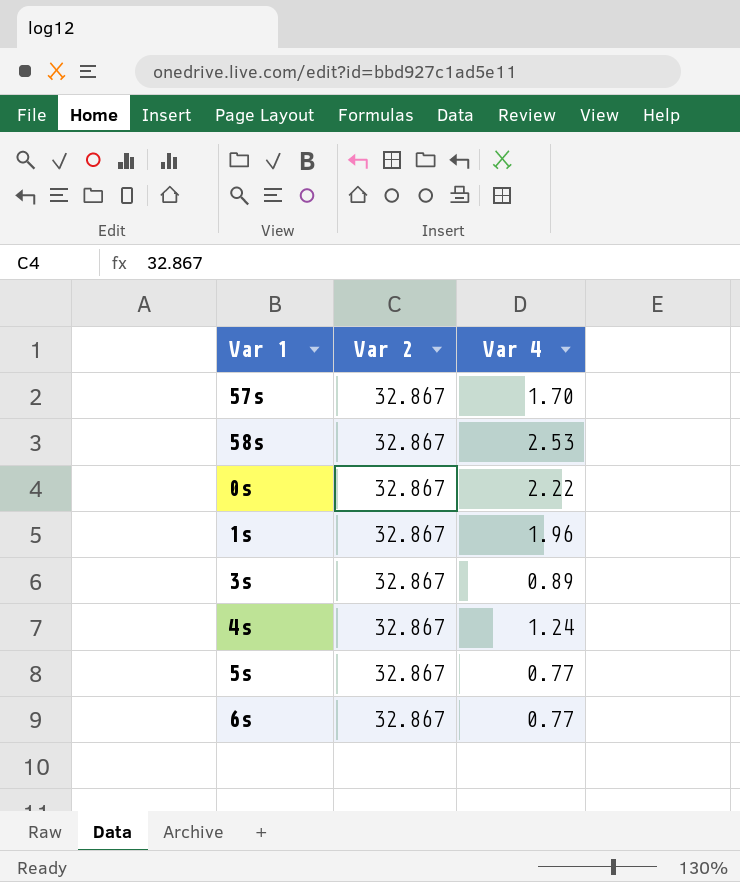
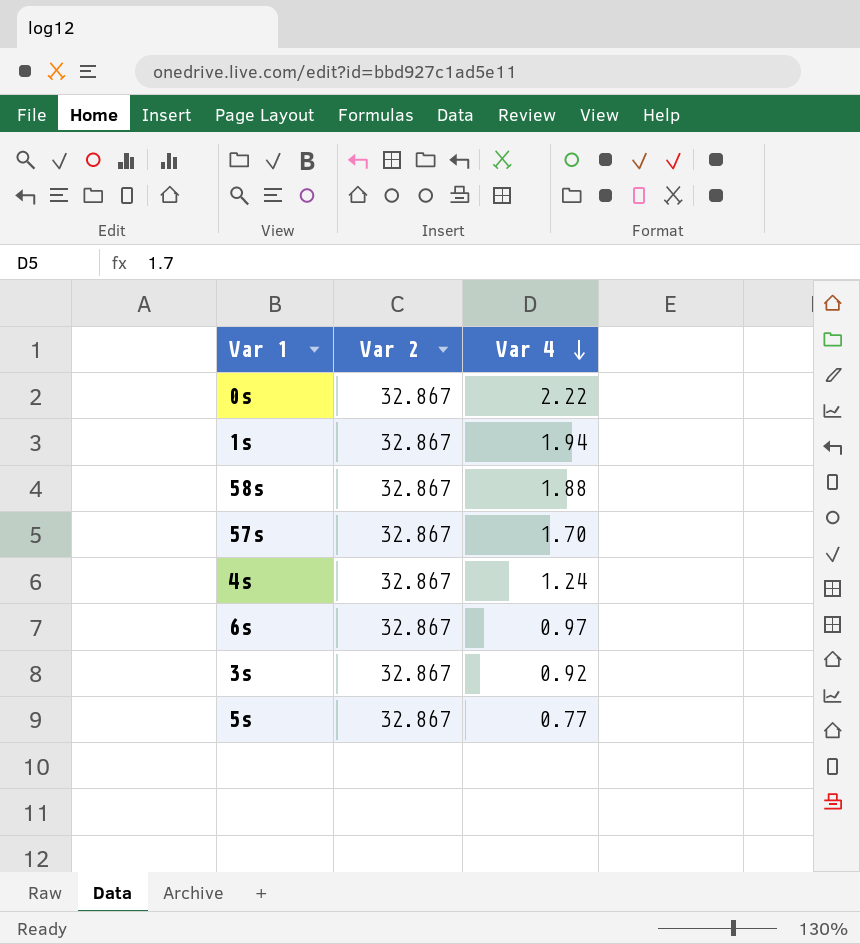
row order: none -> Var 4 descending
1s | Var 4: 1.96 -> 1.94
58s | Var 4: 2.53 -> 1.88
6s | Var 4: 0.77 -> 0.97
3s | Var 4: 0.89 -> 0.92

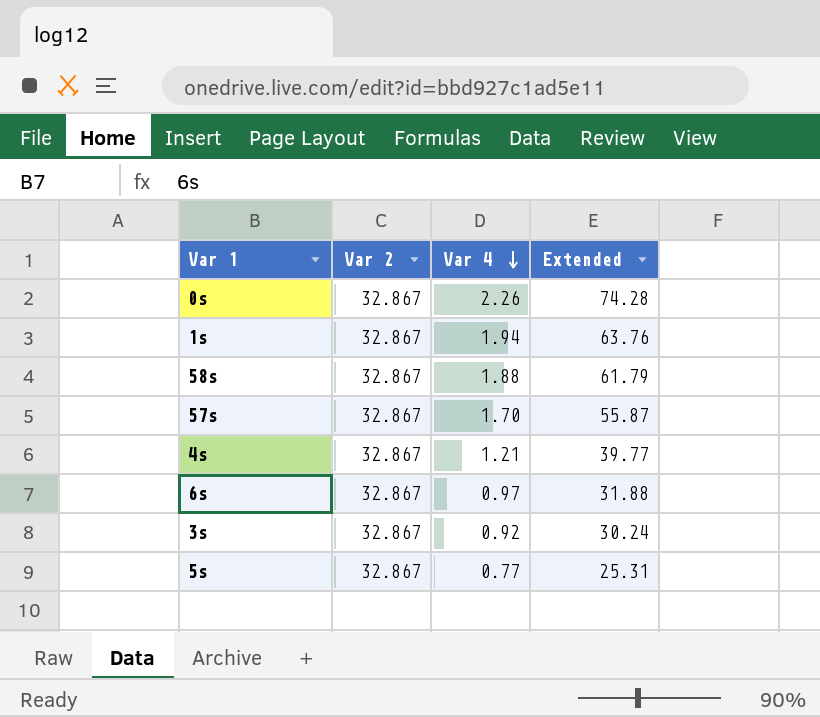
column Extended | formula: none -> [Var 2] * [Var 4]
0s | Var 4: 2.22 -> 2.26
4s | Var 4: 1.24 -> 1.21

